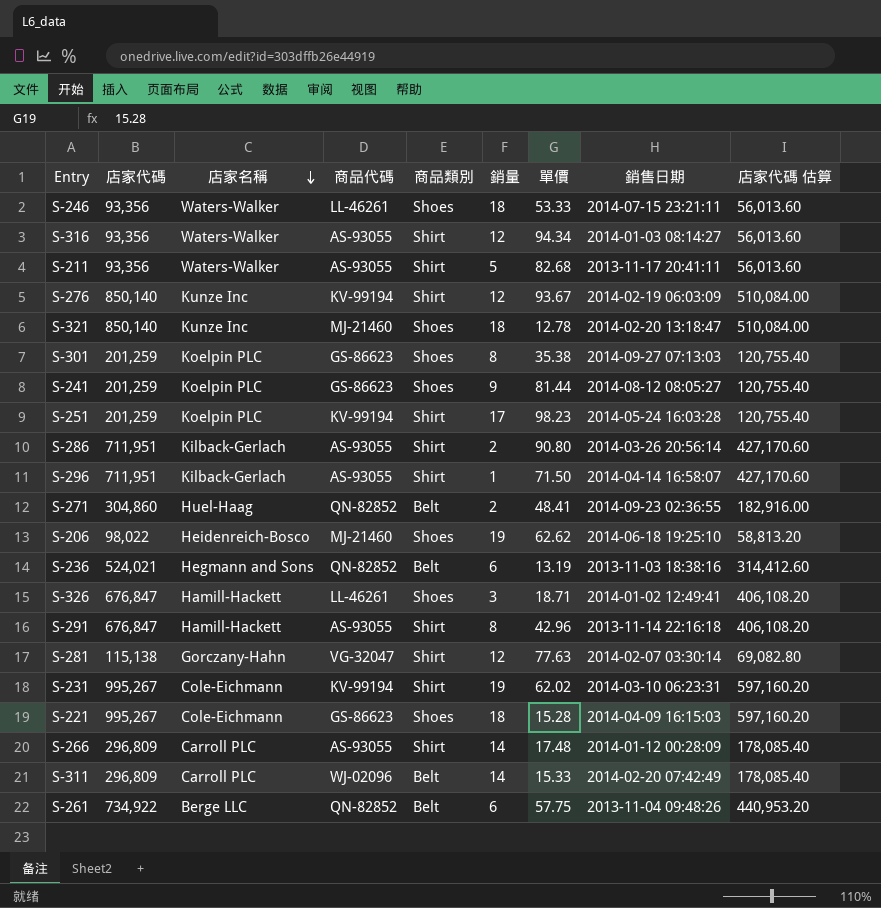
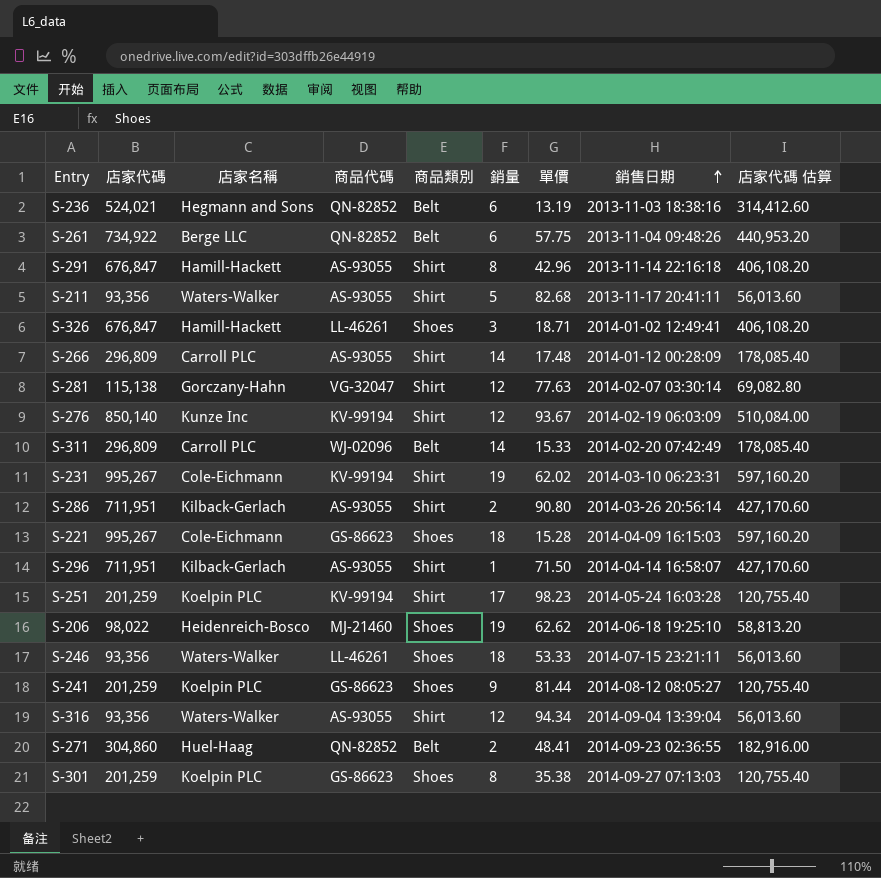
row order: 店家名稱 descending -> 銷售日期 ascending
row S-321: 850,140 | Kunze Inc | MJ-21460 | Shoes | 18 | 12.78 | 2014-02-20 13:18:47 | 510,084.00 -> none
S-316 | 銷售日期: 2014-01-03 08:14:27 -> 2014-09-04 13:39:04

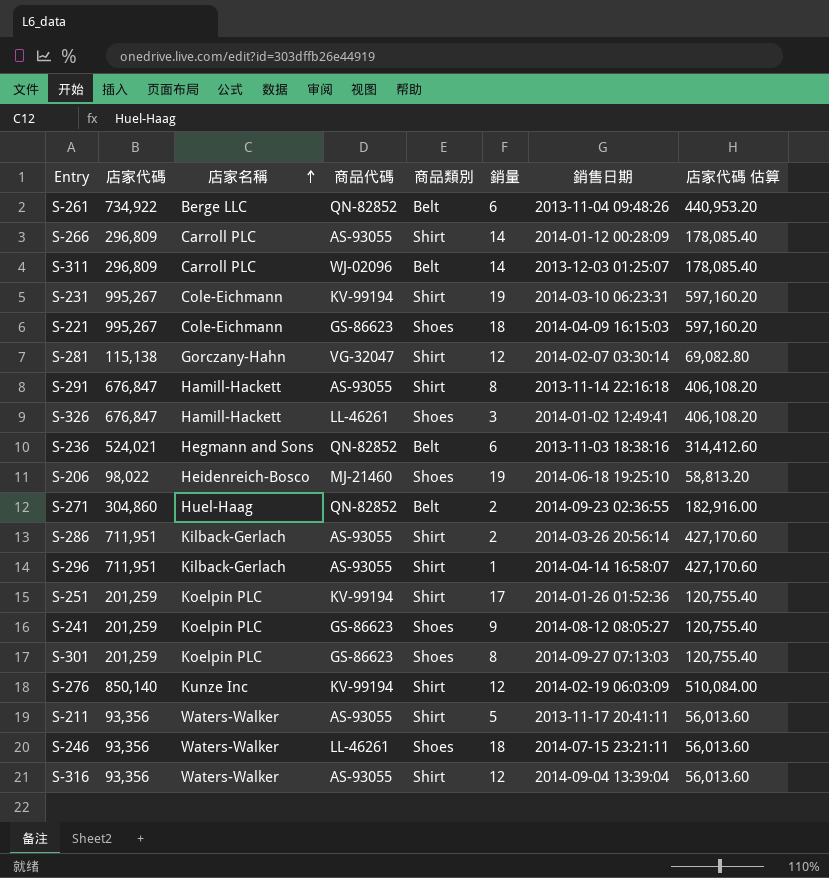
row order: 銷售日期 ascending -> 店家名稱 ascending
column 單價 | position: 7 -> none
S-311 | 銷售日期: 2014-02-20 07:42:49 -> 2013-12-03 01:25:07
S-251 | 銷售日期: 2014-05-24 16:03:28 -> 2014-01-26 01:52:36

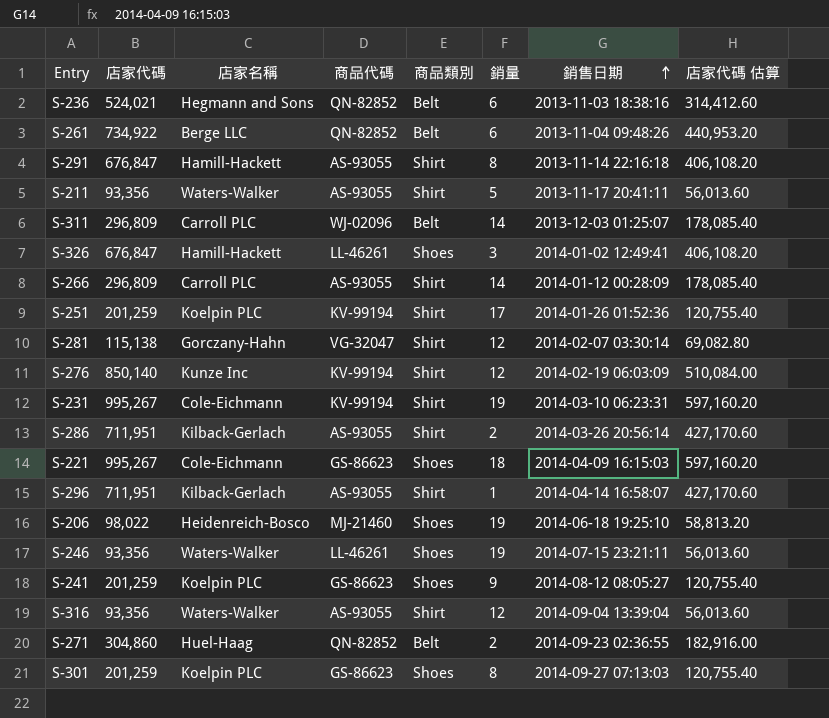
row order: 店家名稱 ascending -> 銷售日期 ascending
S-246 | 銷量: 18 -> 19

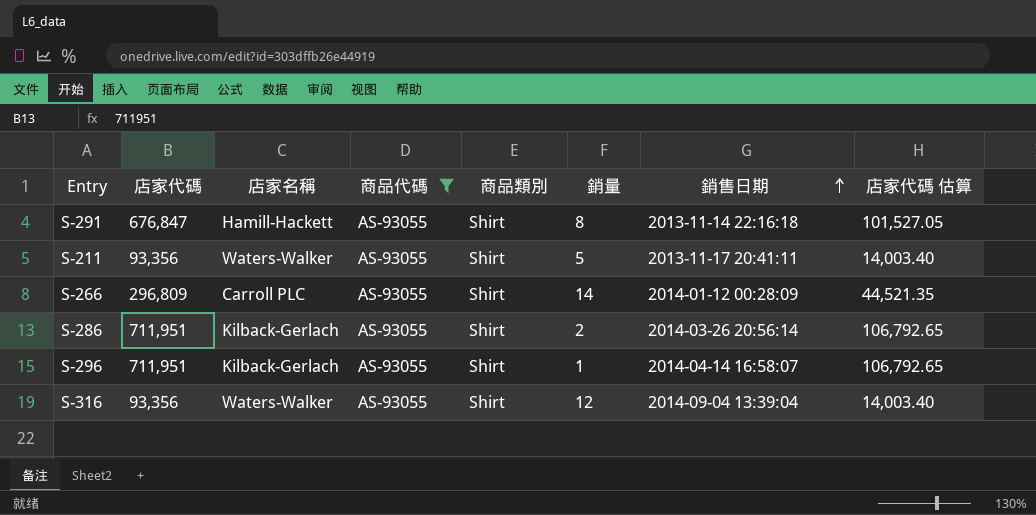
filter: none -> 商品代碼 = AS-93055
column 店家代碼 估算 | formula: [店家代碼] * 0.6 -> [店家代碼] * 0.15

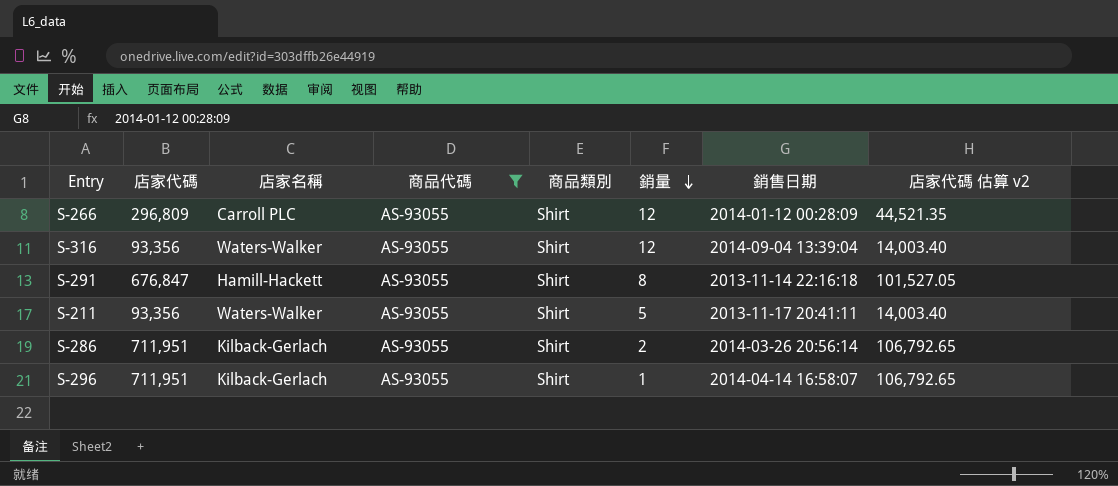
row order: 銷售日期 ascending -> 銷量 descending
column name: 店家代碼 估算 -> 店家代碼 估算 v2
S-266 | 銷量: 14 -> 12

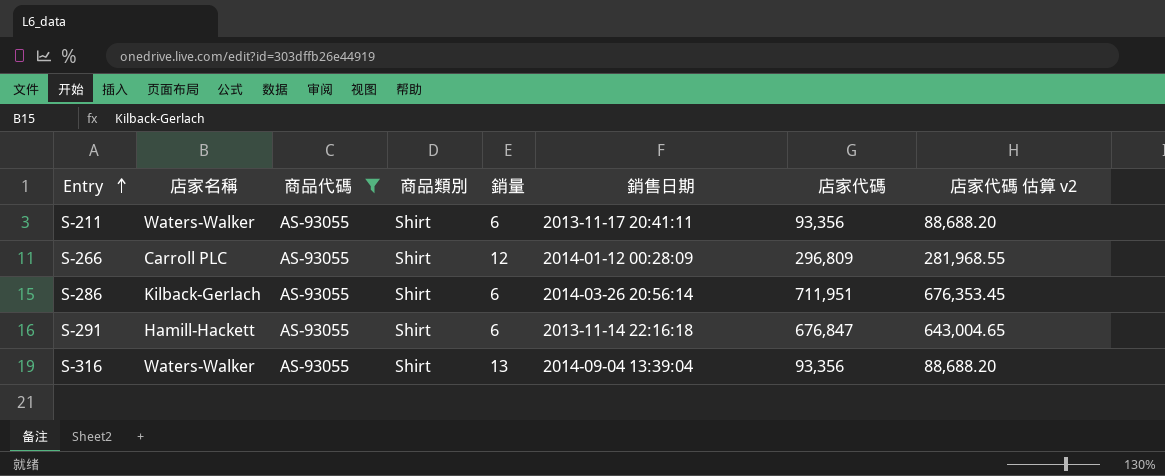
row order: 銷量 descending -> Entry ascending
column 店家代碼 | position: 2 -> 7
column 店家代碼 估算 v2 | formula: [店家代碼] * 0.15 -> [店家代碼] * 0.95
row S-296: 711,951 | Kilback-Gerlach | AS-93055 | Shirt | 1 | 2014-04-14 16:58:07 | 106,792.65 -> none
S-211 | 銷量: 5 -> 6
S-286 | 銷量: 2 -> 6
S-291 | 銷量: 8 -> 6
S-316 | 銷量: 12 -> 13

